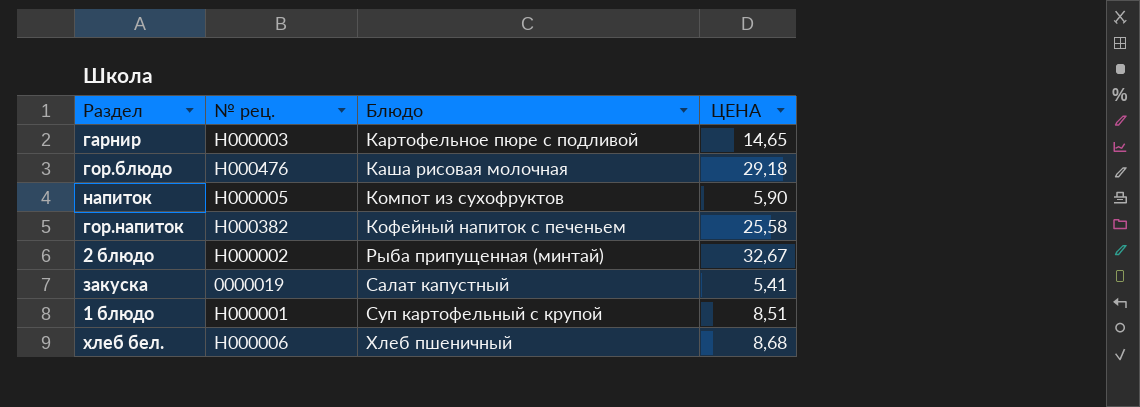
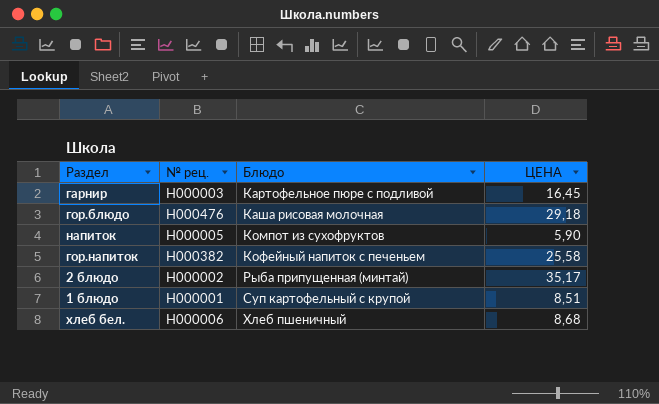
row закуска: 0000019 | Салат капустный | 5,41 -> none
гарнир | ЦЕНА: 14,65 -> 16,45
2 блюдо | ЦЕНА: 32,67 -> 35,17

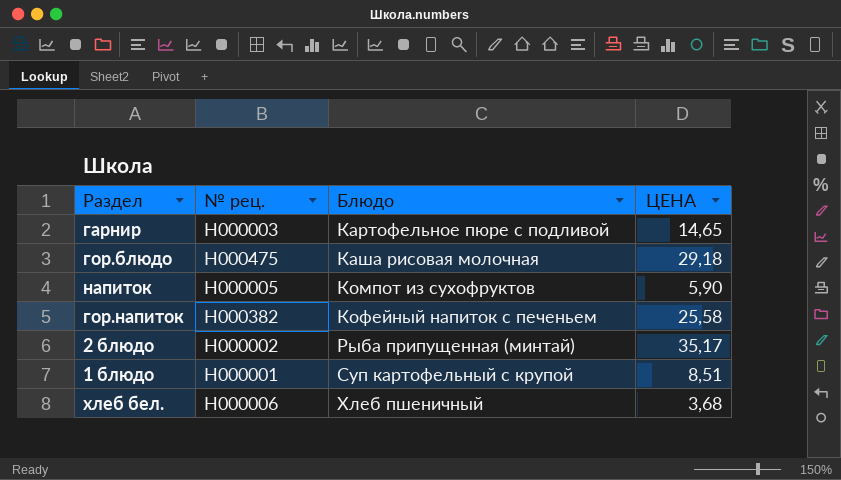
гарнир | ЦЕНА: 16,45 -> 14,65
гор.блюдо | № рец.: Н000476 -> Н000475
хлеб бел. | ЦЕНА: 8,68 -> 3,68

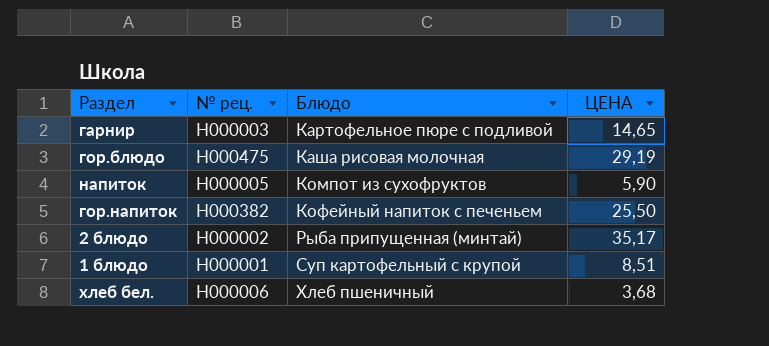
гор.блюдо | ЦЕНА: 29,18 -> 29,19
гор.напиток | ЦЕНА: 25,58 -> 25,50

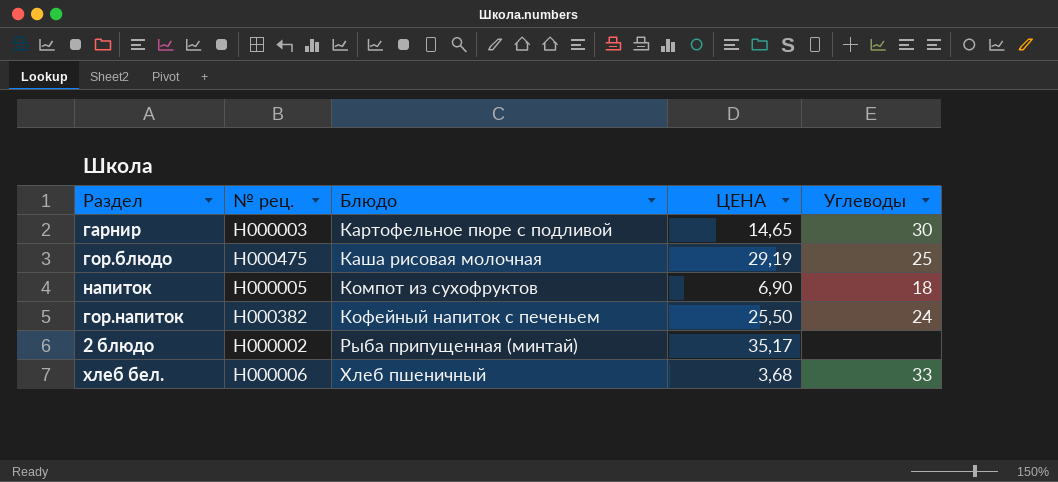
column Углеводы | position: none -> 5
row 1 блюдо: Н000001 | Суп картофельный с крупой | 8,51 -> none
напиток | ЦЕНА: 5,90 -> 6,90

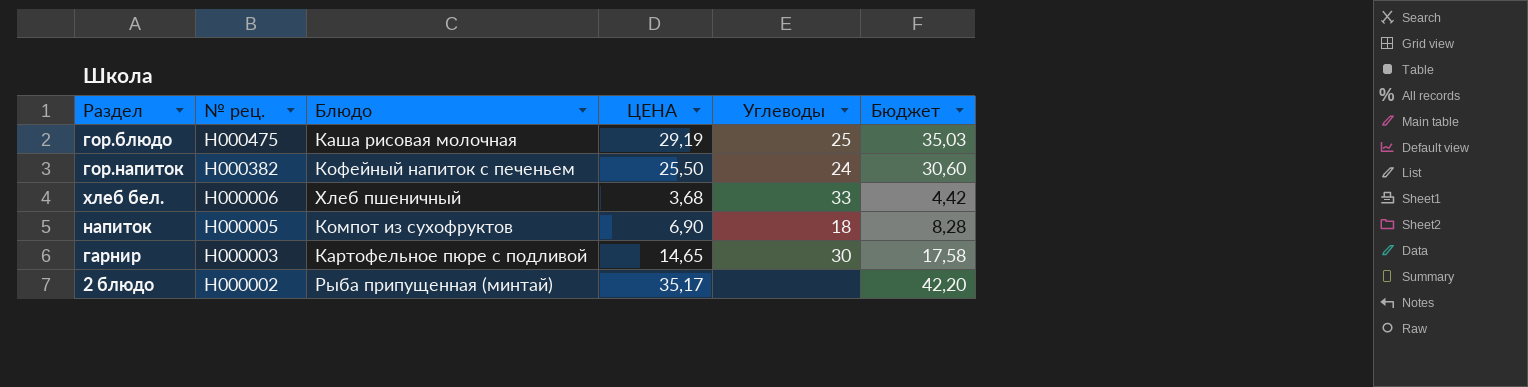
row order: Блюдо ascending -> № рец. descending
column Бюджет | formula: none -> [ЦЕНА] * 1,2

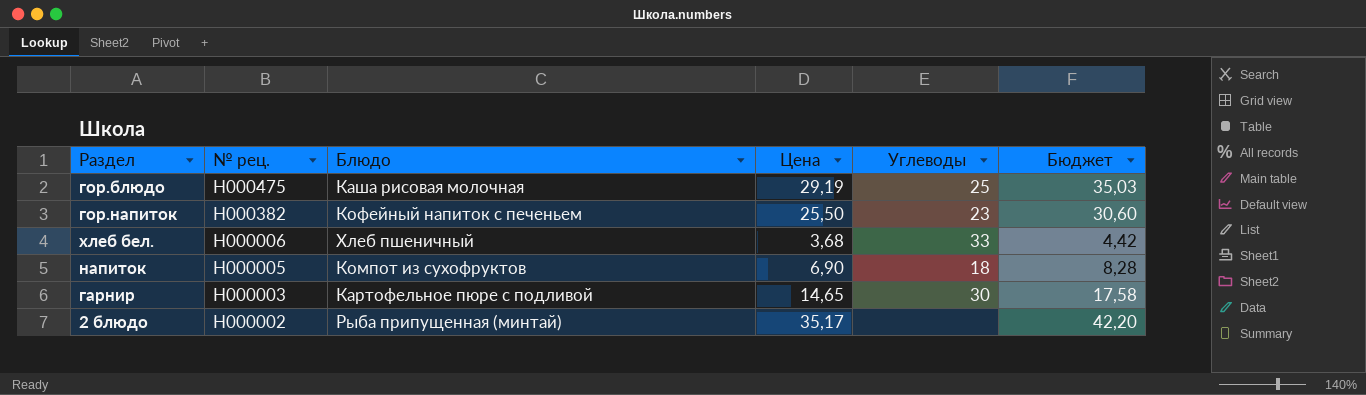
column name: ЦЕНА -> Цена
гор.напиток | Углеводы: 24 -> 23

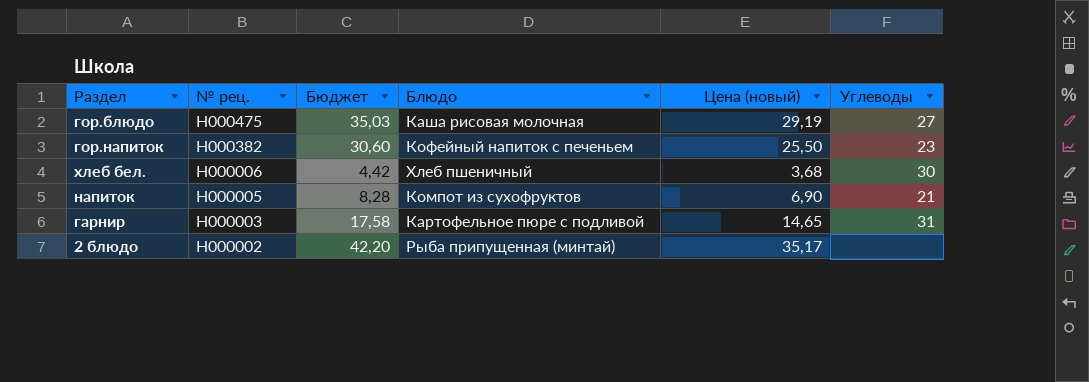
column Бюджет | position: 6 -> 3
column name: Цена -> Цена (новый)
гор.блюдо | Углеводы: 25 -> 27
хлеб бел. | Углеводы: 33 -> 30
напиток | Углеводы: 18 -> 21
гарнир | Углеводы: 30 -> 31

